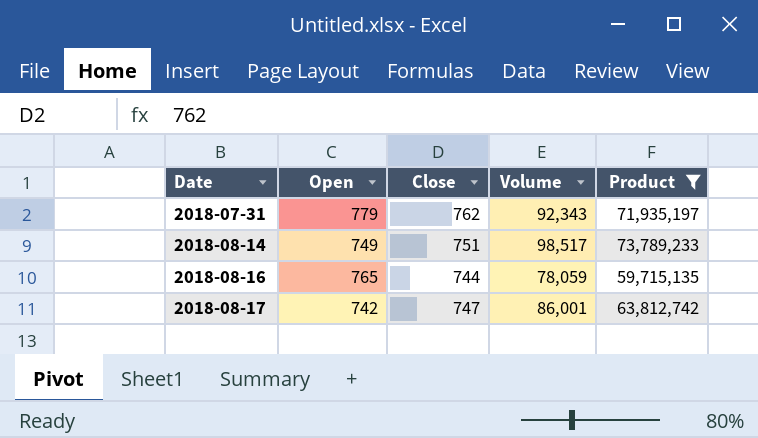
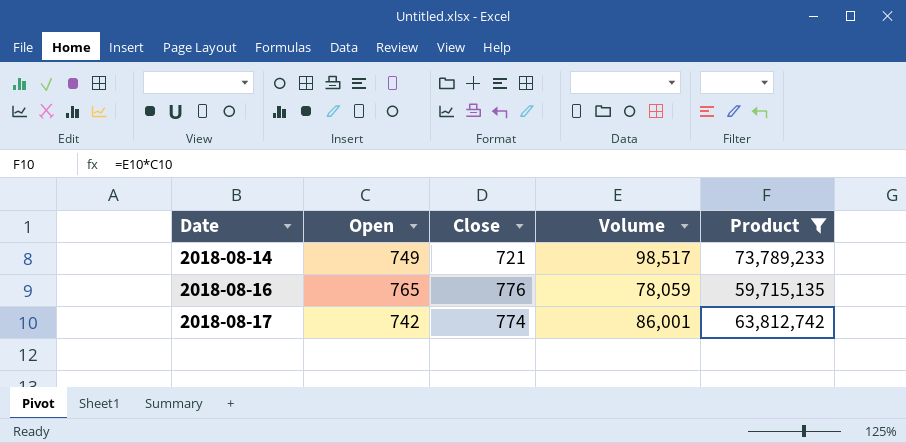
row 2018-07-31: 779 | 762 | 92,343 | 71,935,197 -> none
2018-08-14 | Close: 751 -> 721
2018-08-16 | Close: 744 -> 776
2018-08-17 | Close: 747 -> 774

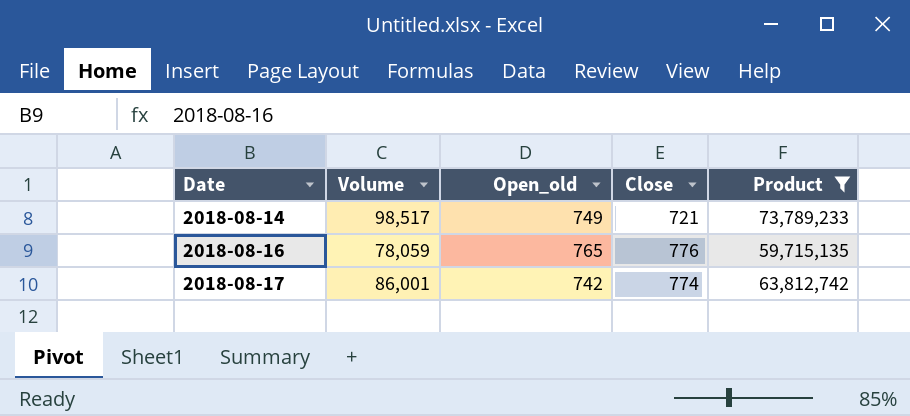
column Volume | position: 4 -> 2
column name: Open -> Open_old

